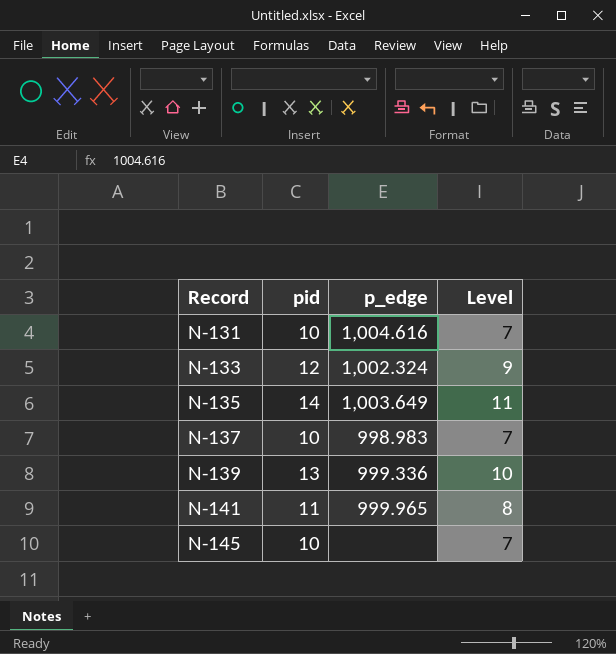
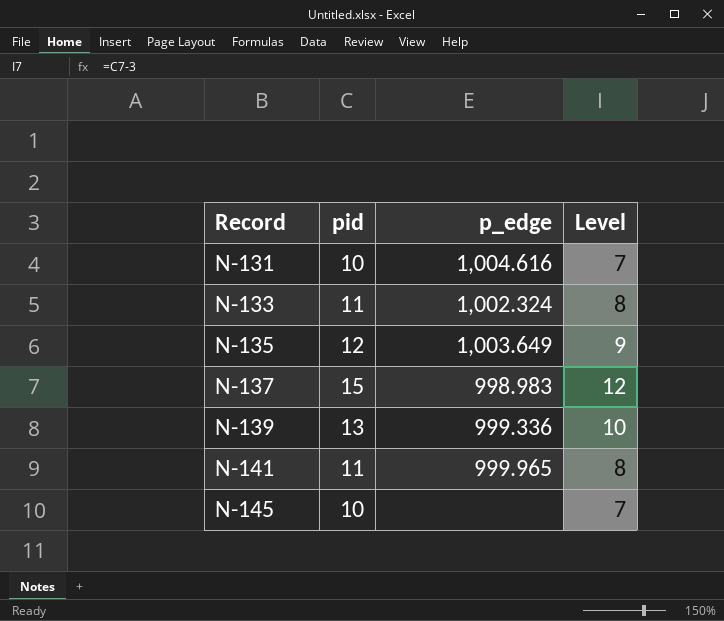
N-133 | pid: 12 -> 11
N-133 | Level: 9 -> 8
N-135 | pid: 14 -> 12
N-135 | Level: 11 -> 9
N-137 | pid: 10 -> 15
N-137 | Level: 7 -> 12

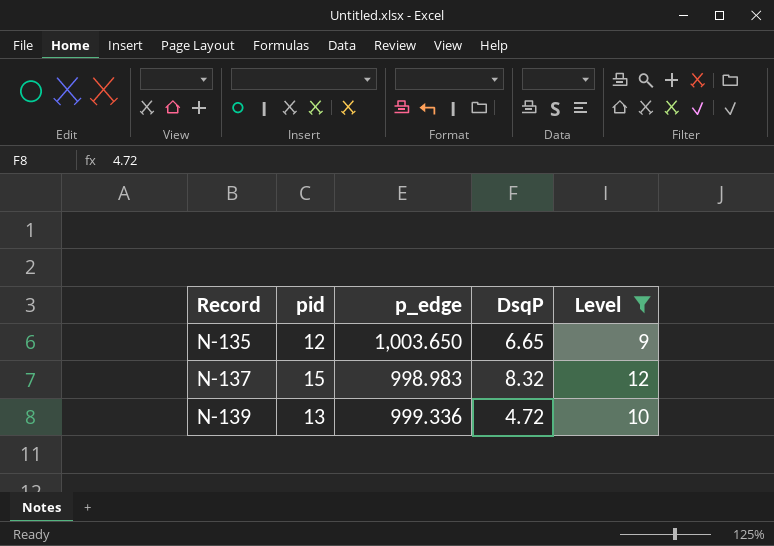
filter: none -> Level >= 9
column DsqP | position: none -> 4
N-135 | p_edge: 1,003.649 -> 1,003.650

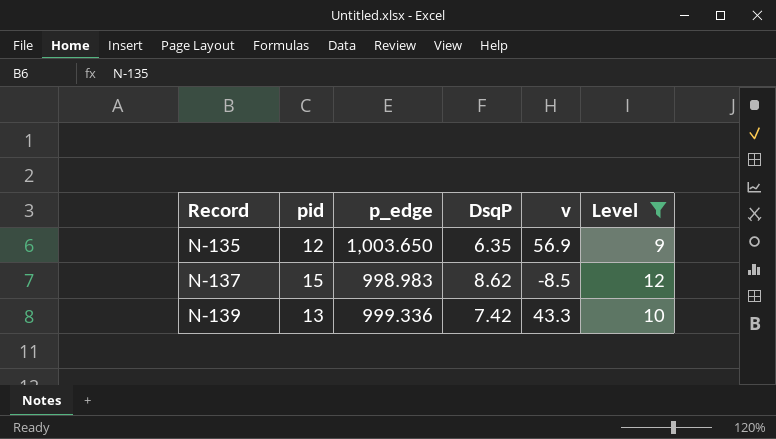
column v | position: none -> 5
N-135 | DsqP: 6.65 -> 6.35
N-137 | DsqP: 8.32 -> 8.62
N-139 | DsqP: 4.72 -> 7.42

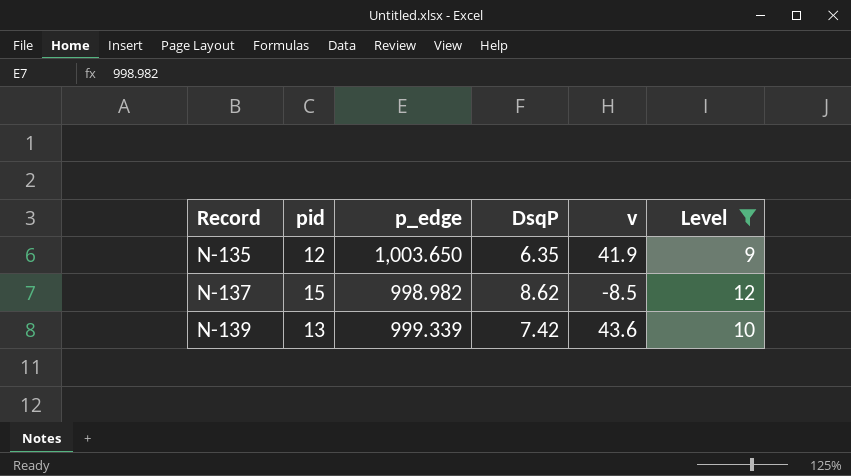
N-135 | v: 56.9 -> 41.9
N-137 | p_edge: 998.983 -> 998.982
N-139 | p_edge: 999.336 -> 999.339
N-139 | v: 43.3 -> 43.6

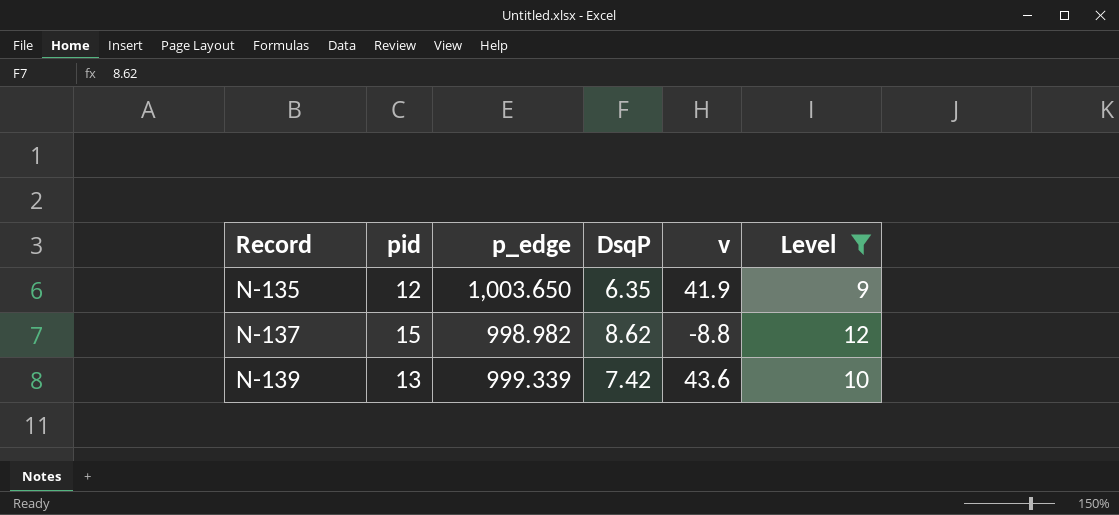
N-137 | v: -8.5 -> -8.8

